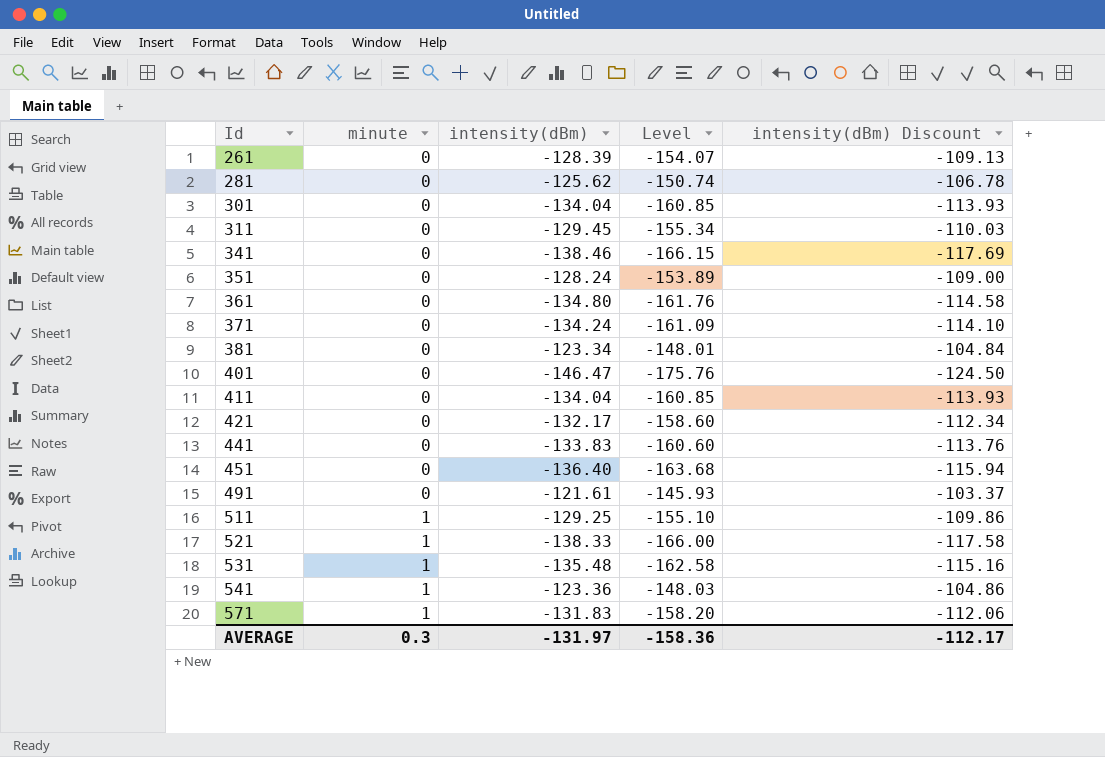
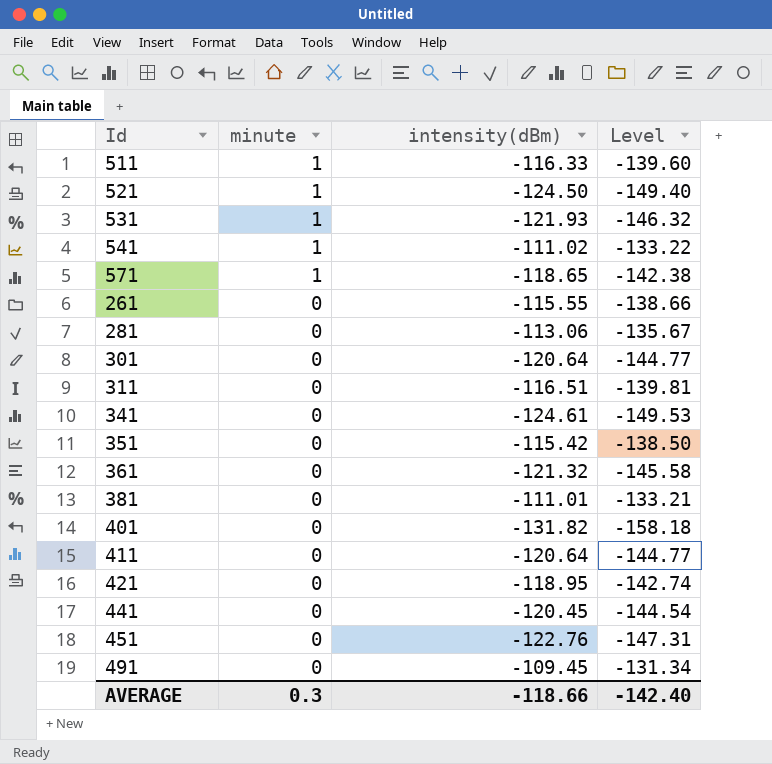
row order: Id ascending -> minute descending
column intensity(dBm) Discount | formula: [intensity(dBm)] * 0.85 -> none
row 371: 0 | -134.24 | -161.09 | -114.10 -> none
511 | intensity(dBm): -129.25 -> -116.33
511 | Level: -155.10 -> -139.60
521 | intensity(dBm): -138.33 -> -124.50
521 | Level: -166.00 -> -149.40
531 | intensity(dBm): -135.48 -> -121.93
531 | Level: -162.58 -> -146.32
541 | intensity(dBm): -123.36 -> -111.02
541 | Level: -148.03 -> -133.22
571 | intensity(dBm): -131.83 -> -118.65
571 | Level: -158.20 -> -142.38
261 | intensity(dBm): -128.39 -> -115.55
261 | Level: -154.07 -> -138.66
281 | intensity(dBm): -125.62 -> -113.06
281 | Level: -150.74 -> -135.67
301 | intensity(dBm): -134.04 -> -120.64
301 | Level: -160.85 -> -144.77
311 | intensity(dBm): -129.45 -> -116.51
311 | Level: -155.34 -> -139.81
341 | intensity(dBm): -138.46 -> -124.61
341 | Level: -166.15 -> -149.53
351 | intensity(dBm): -128.24 -> -115.42
351 | Level: -153.89 -> -138.50
361 | intensity(dBm): -134.80 -> -121.32
361 | Level: -161.76 -> -145.58
381 | intensity(dBm): -123.34 -> -111.01
381 | Level: -148.01 -> -133.21
401 | intensity(dBm): -146.47 -> -131.82
401 | Level: -175.76 -> -158.18
411 | intensity(dBm): -134.04 -> -120.64
411 | Level: -160.85 -> -144.77
421 | intensity(dBm): -132.17 -> -118.95
421 | Level: -158.60 -> -142.74
441 | intensity(dBm): -133.83 -> -120.45
441 | Level: -160.60 -> -144.54
451 | intensity(dBm): -136.40 -> -122.76
451 | Level: -163.68 -> -147.31
491 | intensity(dBm): -121.61 -> -109.45
491 | Level: -145.93 -> -131.34
AVERAGE | intensity(dBm): -131.97 -> -118.66
AVERAGE | Level: -158.36 -> -142.40

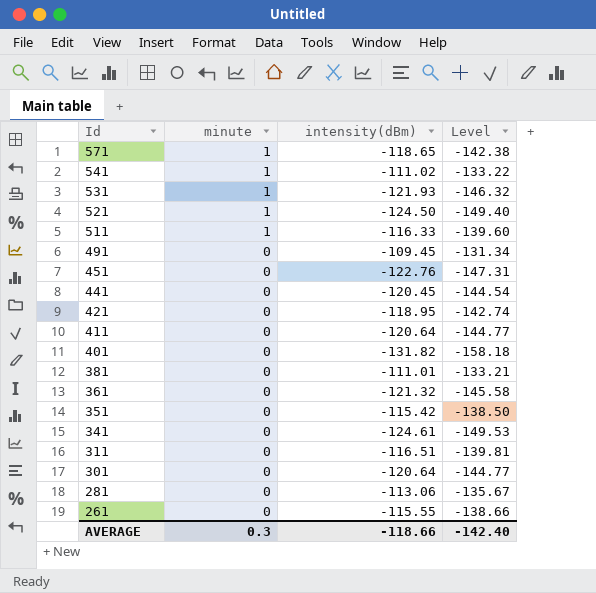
row order: minute descending -> Id descending

